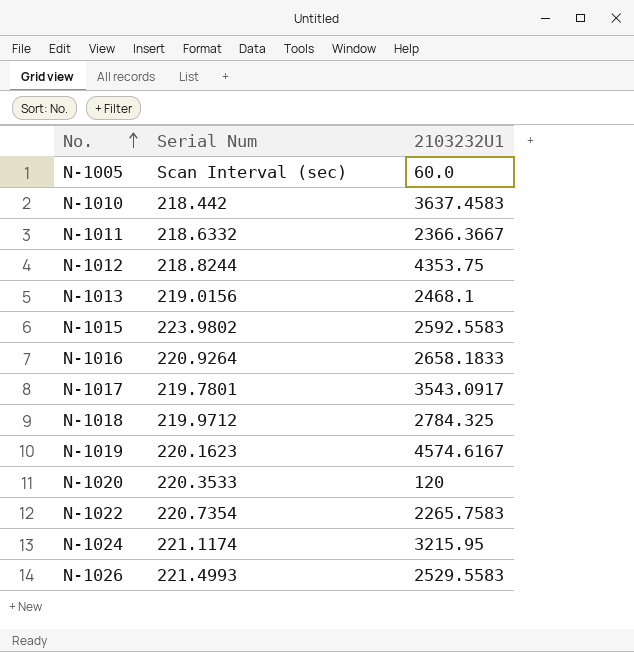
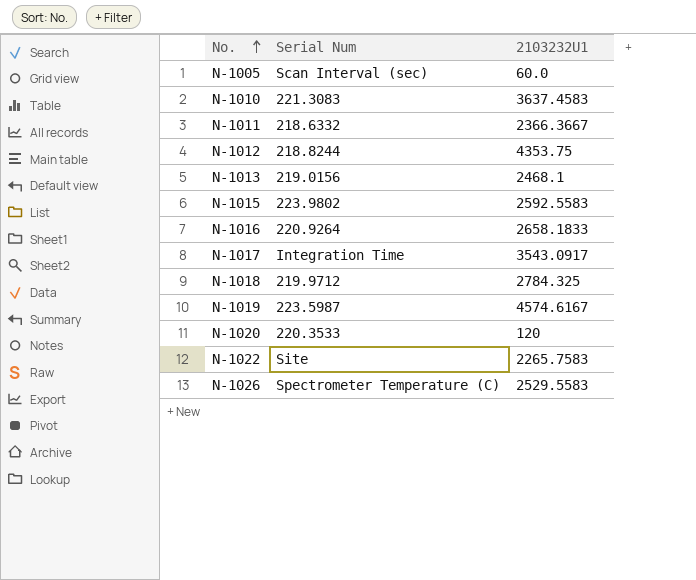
row N-1024: 221.1174 | 3215.95 -> none
N-1010 | Serial Num: 218.442 -> 221.3083
N-1017 | Serial Num: 219.7801 -> Integration Time
N-1019 | Serial Num: 220.1623 -> 223.5987
N-1022 | Serial Num: 220.7354 -> Site
N-1026 | Serial Num: 221.4993 -> Spectrometer Temperature (C)

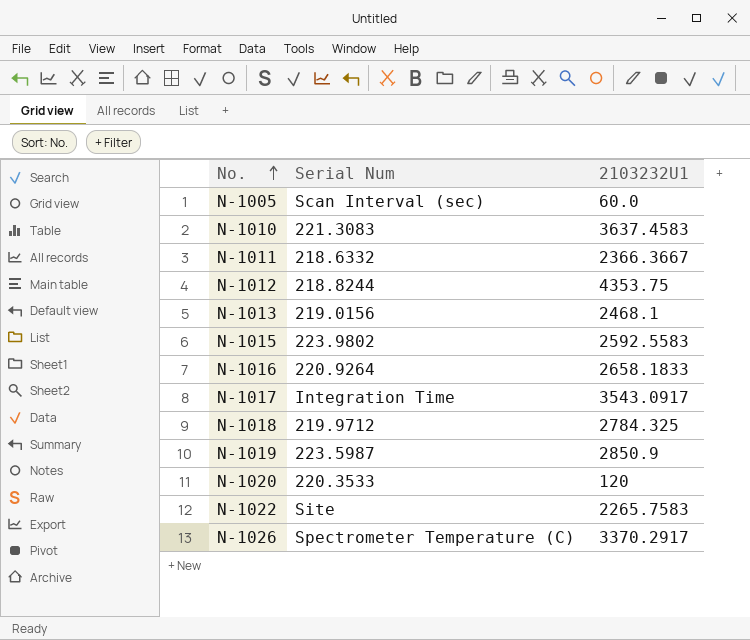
N-1019 | 2103232U1: 4574.6167 -> 2850.9
N-1026 | 2103232U1: 2529.5583 -> 3370.2917

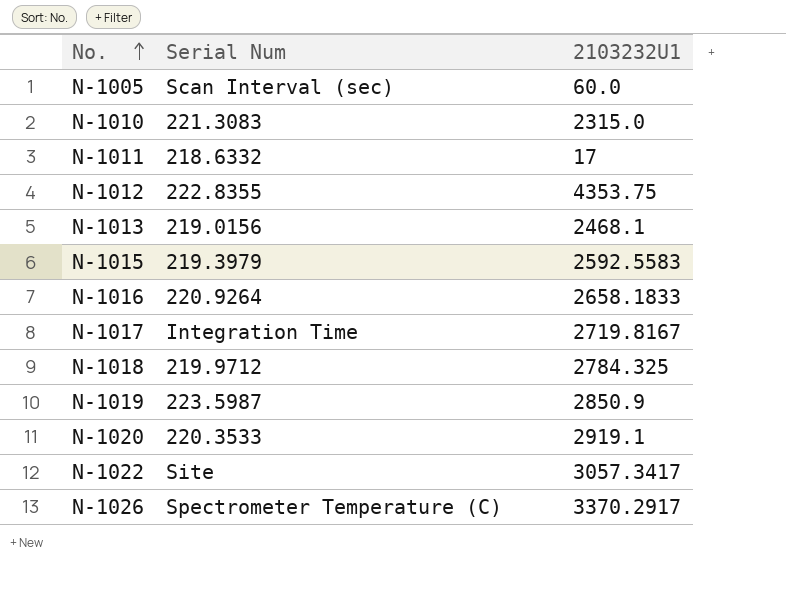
N-1010 | 2103232U1: 3637.4583 -> 2315.0
N-1011 | 2103232U1: 2366.3667 -> 17
N-1012 | Serial Num: 218.8244 -> 222.8355
N-1015 | Serial Num: 223.9802 -> 219.3979
N-1017 | 2103232U1: 3543.0917 -> 2719.8167
N-1020 | 2103232U1: 120 -> 2919.1
N-1022 | 2103232U1: 2265.7583 -> 3057.3417

